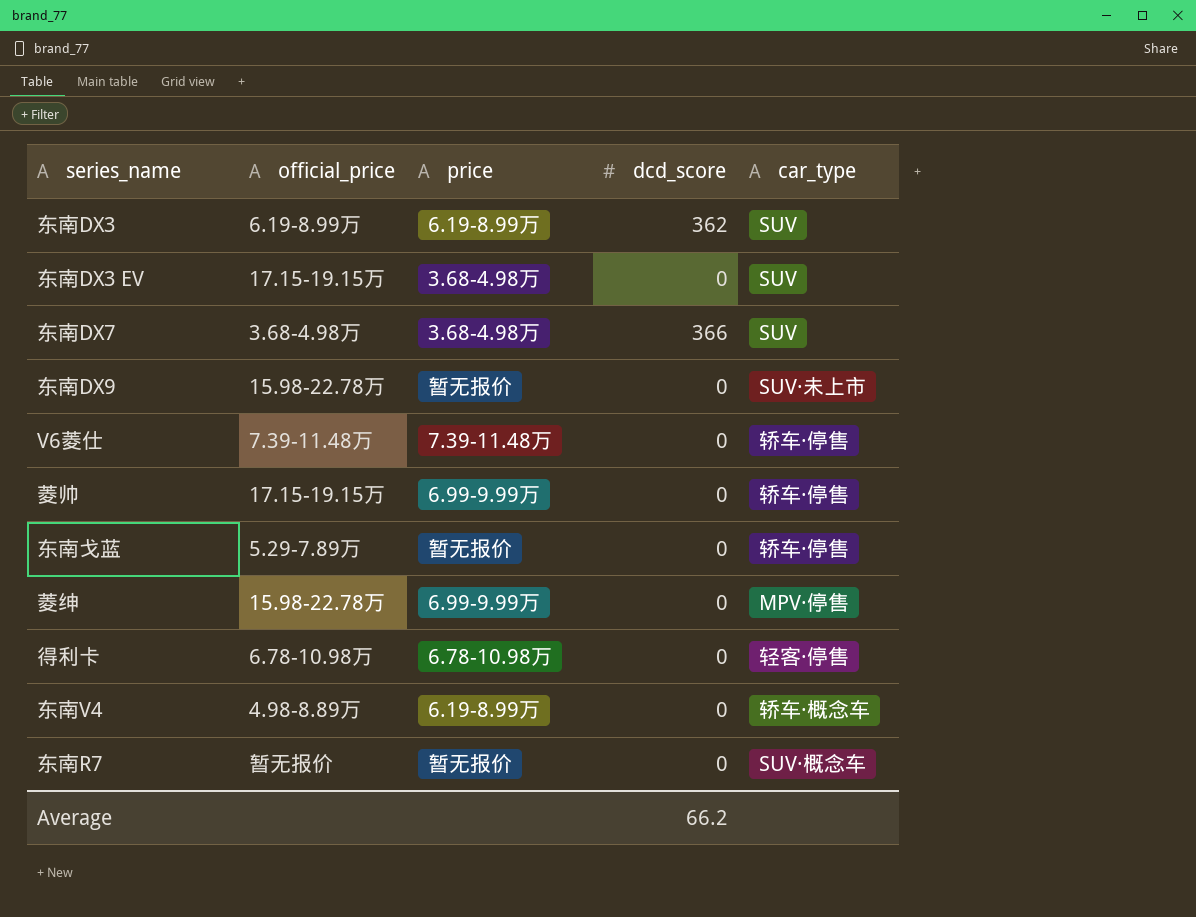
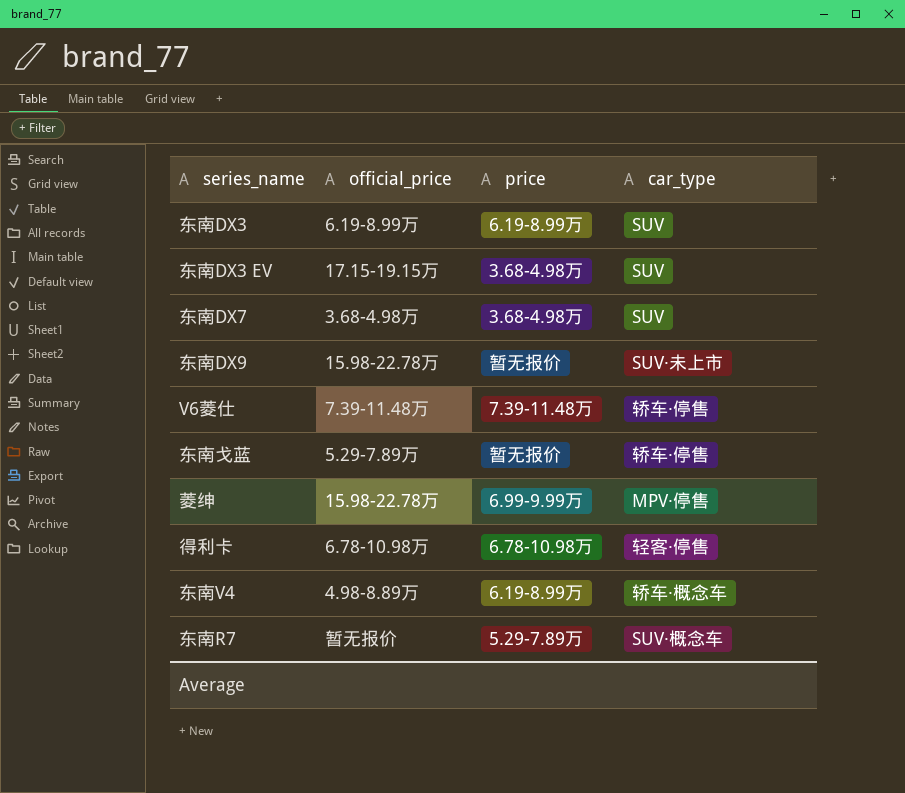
column dcd_score | position: 4 -> none
row 菱帅: 17.15-19.15万 | 6.99-9.99万 | 0 | 轿车·停售 -> none
东南R7 | price: 暂无报价 -> 5.29-7.89万

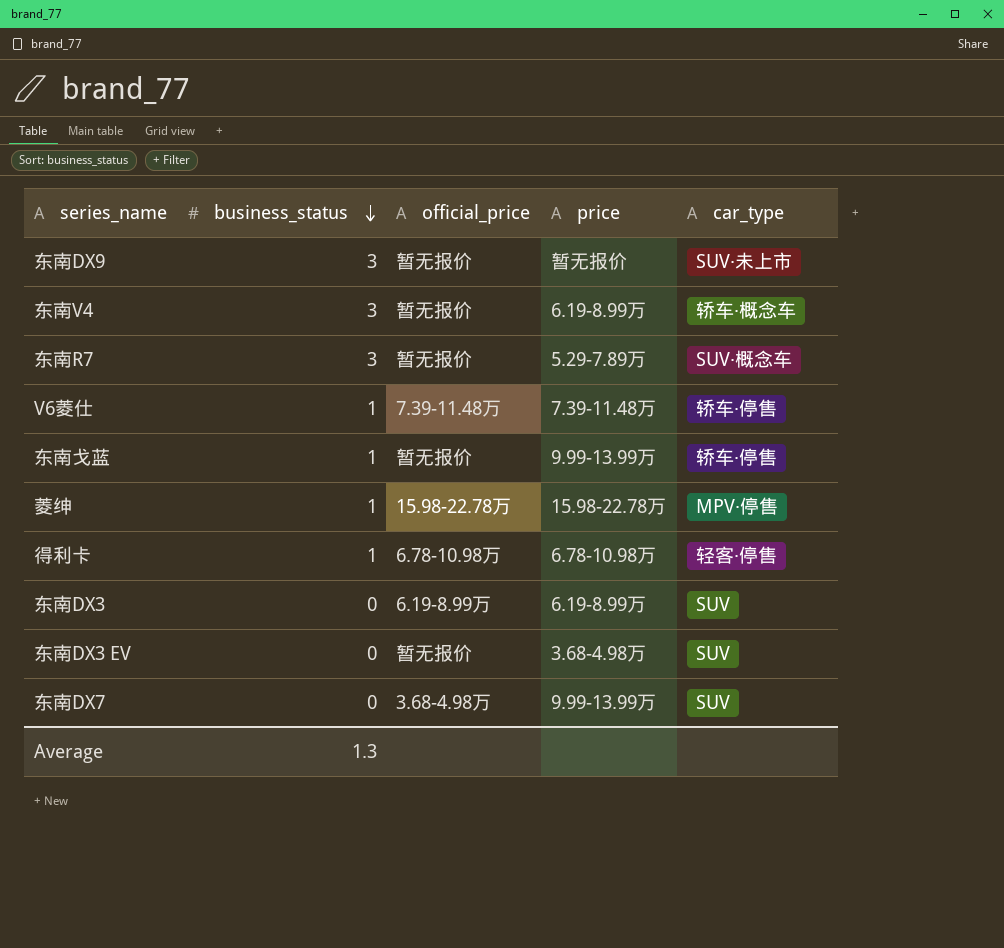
row order: none -> business_status descending
column business_status | position: none -> 2
东南DX9 | official_price: 15.98-22.78万 -> 暂无报价
东南V4 | official_price: 4.98-8.89万 -> 暂无报价
东南戈蓝 | official_price: 5.29-7.89万 -> 暂无报价
东南戈蓝 | price: 暂无报价 -> 9.99-13.99万
菱绅 | price: 6.99-9.99万 -> 15.98-22.78万
东南DX3 EV | official_price: 17.15-19.15万 -> 暂无报价
东南DX7 | price: 3.68-4.98万 -> 9.99-13.99万

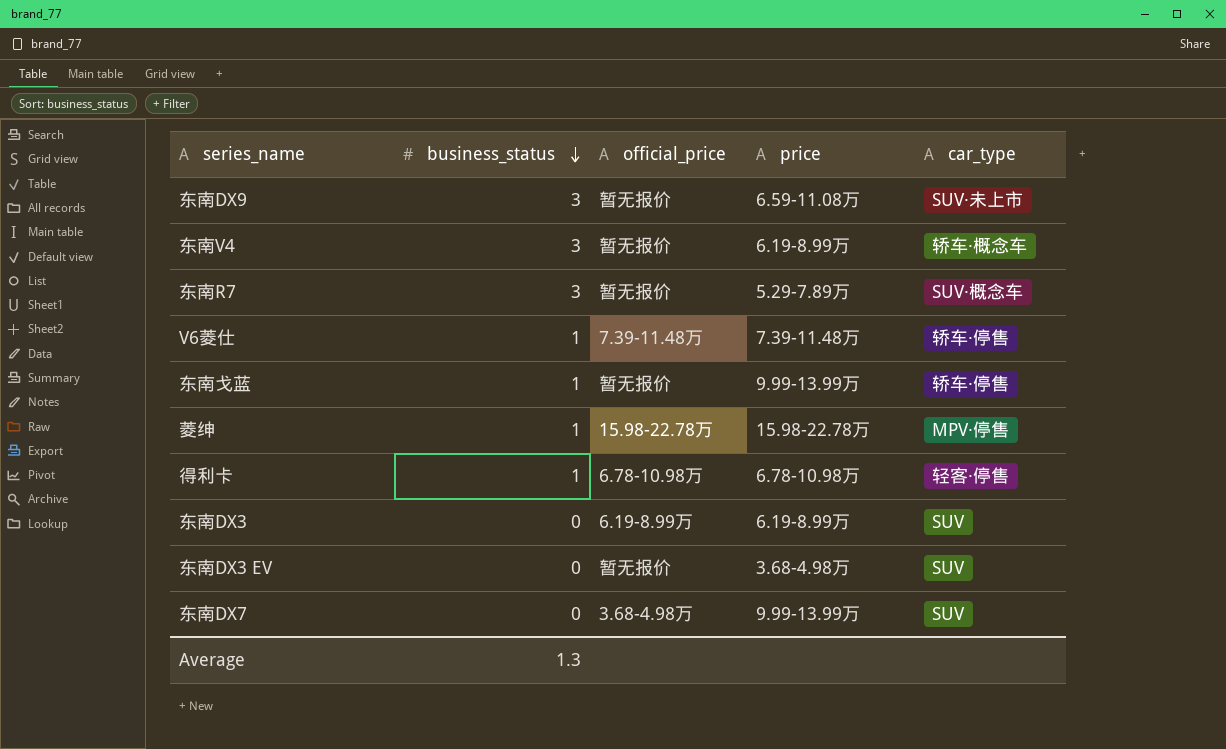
东南DX9 | price: 暂无报价 -> 6.59-11.08万

